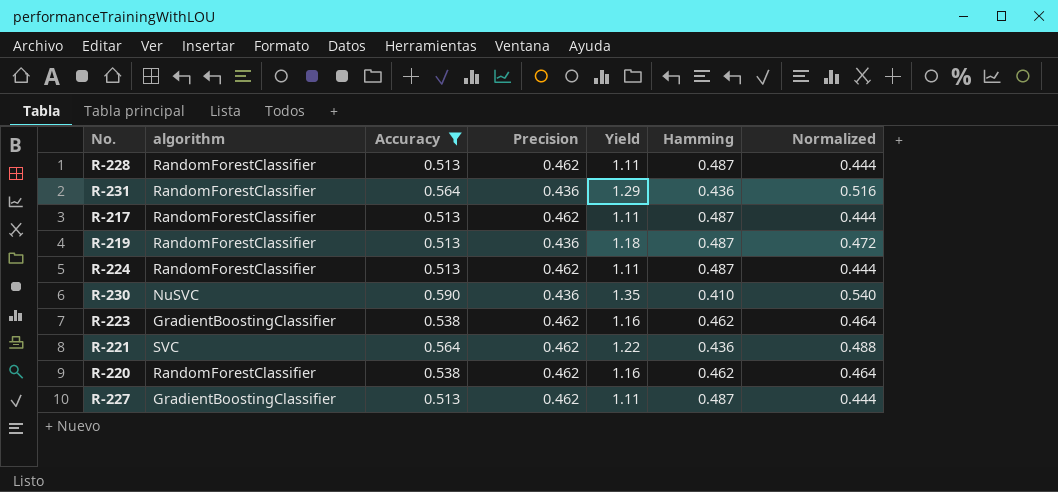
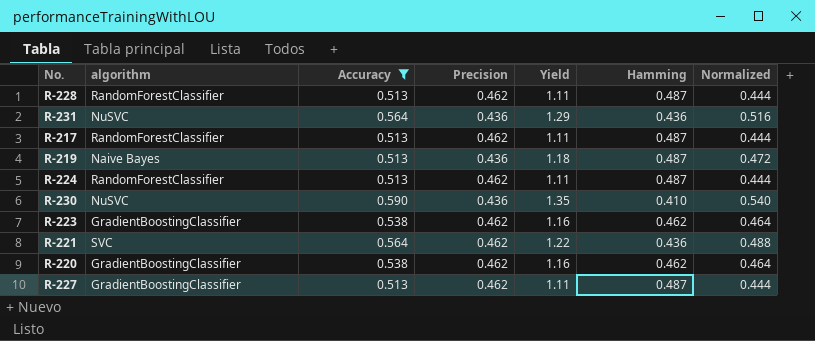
R-231 | algorithm: RandomForestClassifier -> NuSVC
R-219 | algorithm: RandomForestClassifier -> Naive Bayes
R-220 | algorithm: RandomForestClassifier -> GradientBoostingClassifier

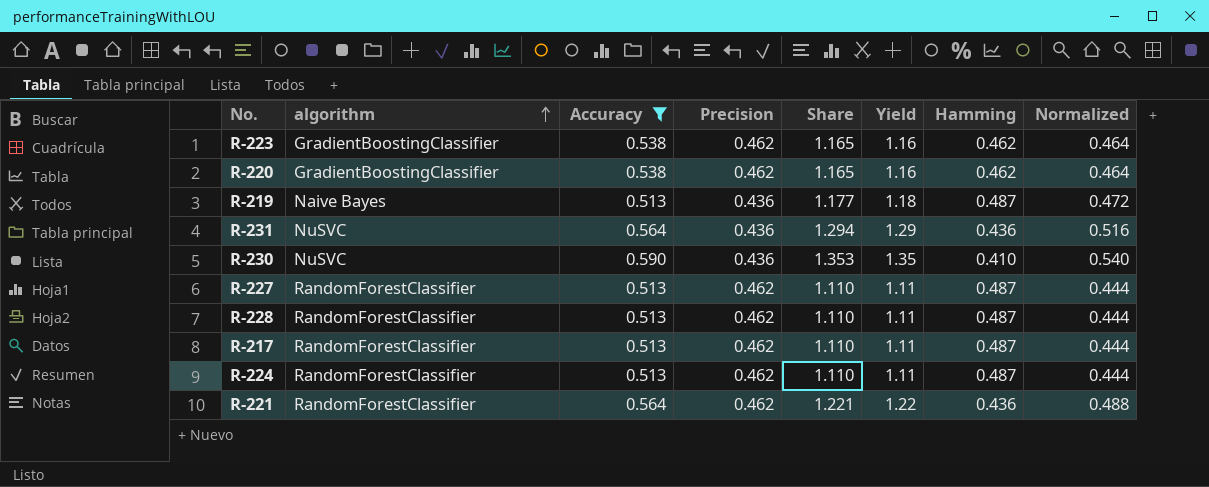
row order: none -> algorithm ascending
column Share | formula: none -> [Accuracy] / [Precision]
R-227 | algorithm: GradientBoostingClassifier -> RandomForestClassifier
R-221 | algorithm: SVC -> RandomForestClassifier

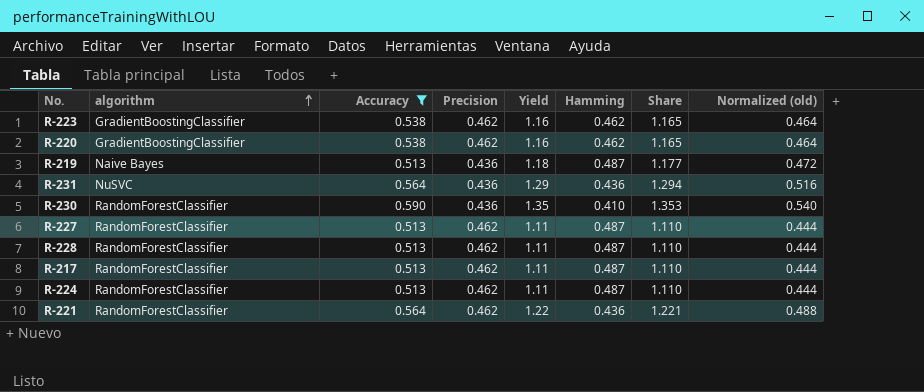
column Share | position: 5 -> 7
column name: Normalized -> Normalized (old)
R-230 | algorithm: NuSVC -> RandomForestClassifier

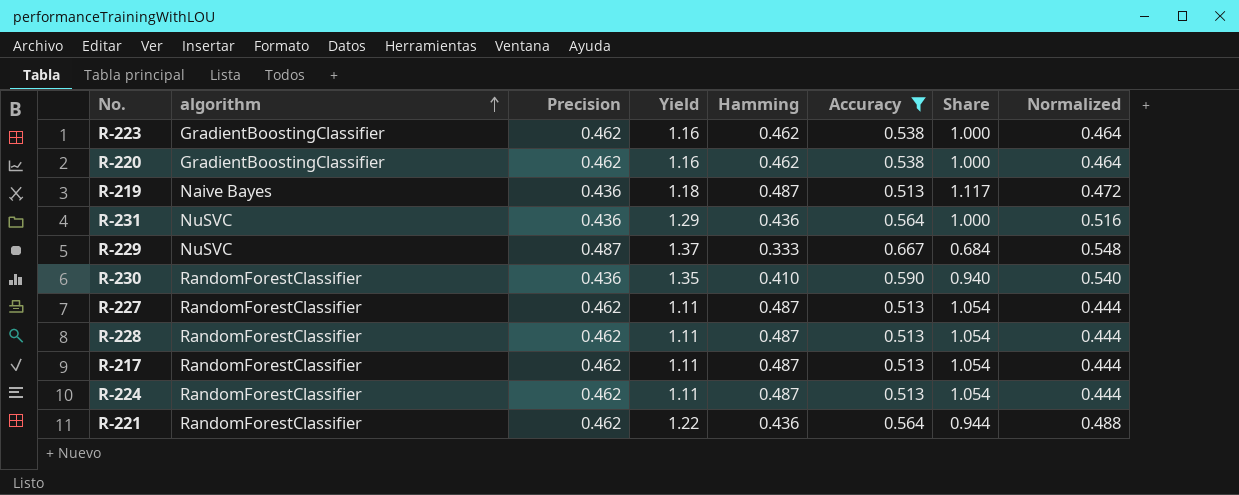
column Accuracy | position: 3 -> 6
column Share | formula: [Accuracy] / [Precision] -> [Hamming] / [Precision]
column name: Normalized (old) -> Normalized
row R-229: none -> NuSVC | 0.487 | 1.37 | 0.333 | 0.667 | 0.684 | 0.548

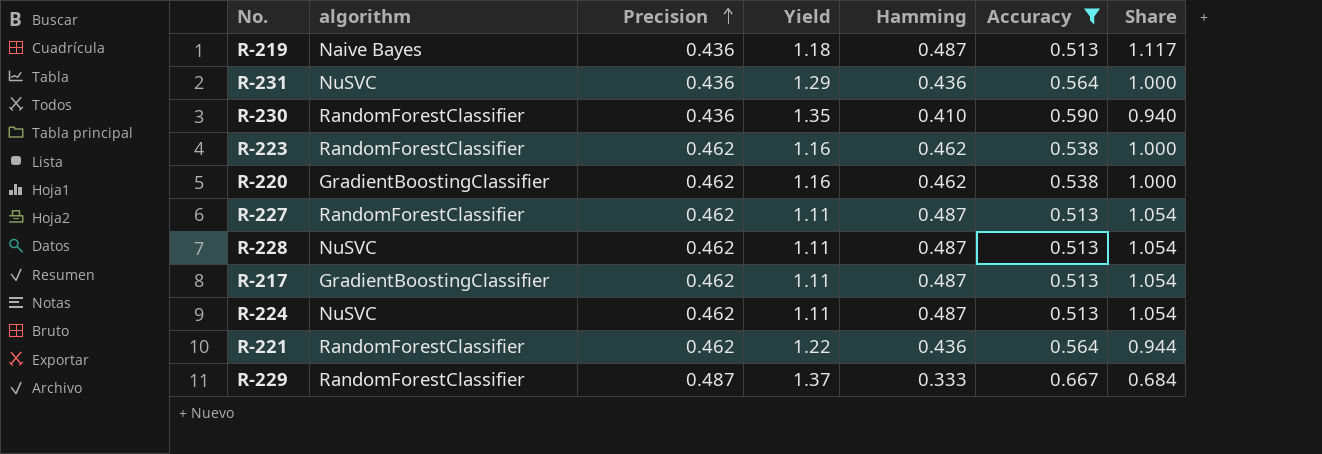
row order: algorithm ascending -> Precision ascending
column Normalized | formula: [Yield] * 0.4 -> none
R-223 | algorithm: GradientBoostingClassifier -> RandomForestClassifier
R-228 | algorithm: RandomForestClassifier -> NuSVC
R-217 | algorithm: RandomForestClassifier -> GradientBoostingClassifier
R-224 | algorithm: RandomForestClassifier -> NuSVC
R-229 | algorithm: NuSVC -> RandomForestClassifier

